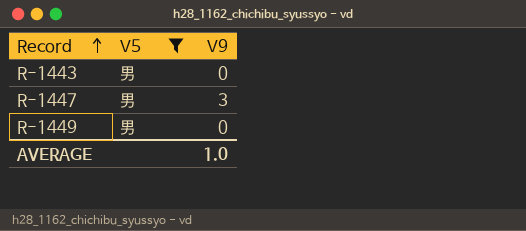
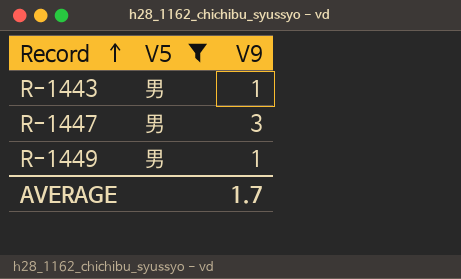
R-1443 | V9: 0 -> 1
R-1449 | V9: 0 -> 1
AVERAGE | V9: 1.0 -> 1.7

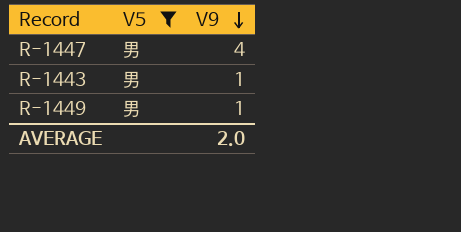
row order: Record ascending -> V9 descending
R-1447 | V9: 3 -> 4
AVERAGE | V9: 1.7 -> 2.0

